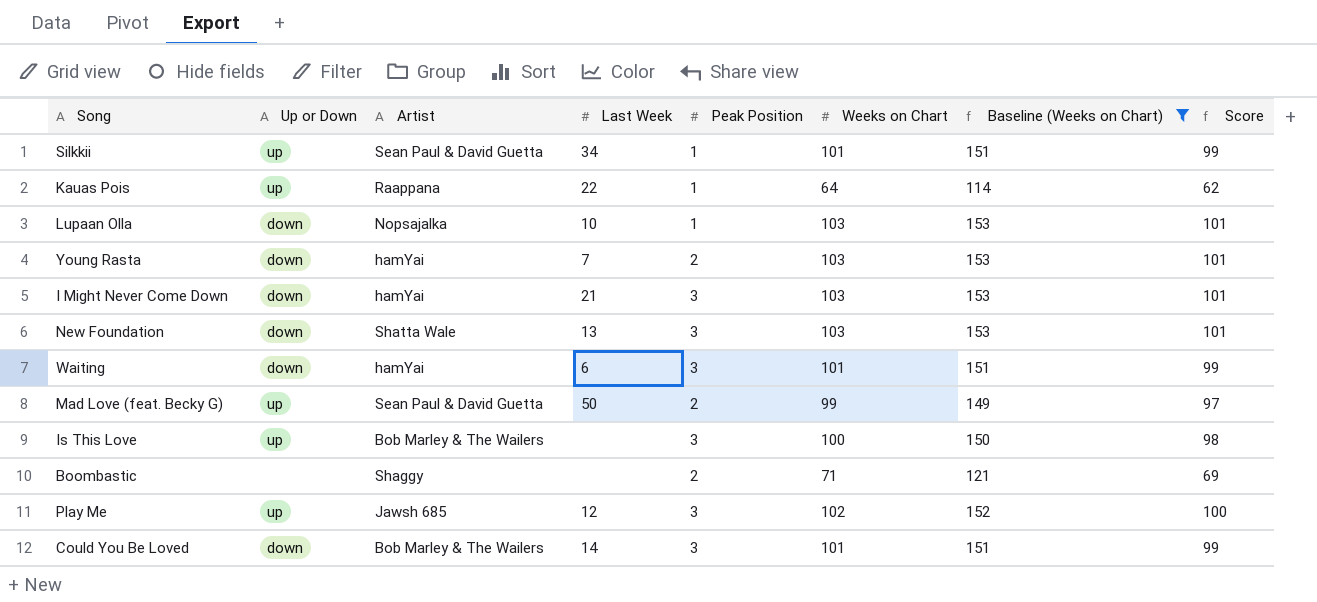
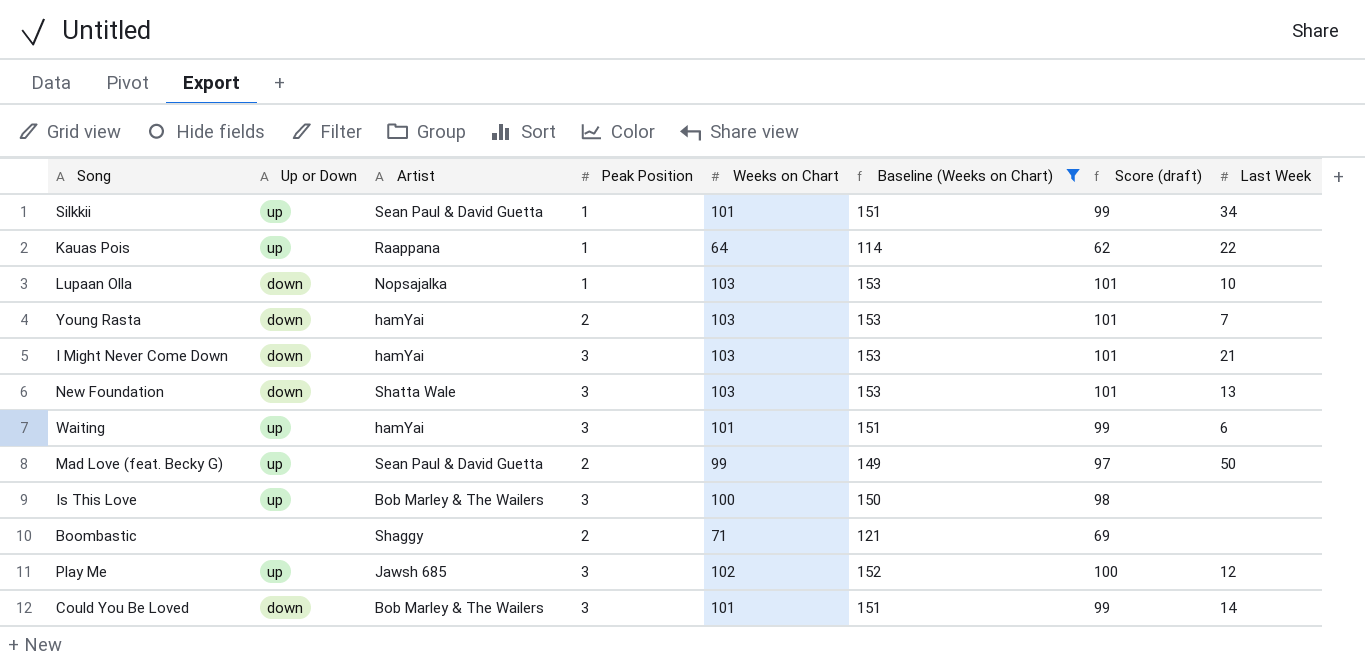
column name: Score -> Score (draft)
column Last Week | position: 4 -> 8
Waiting | Up or Down: down -> up

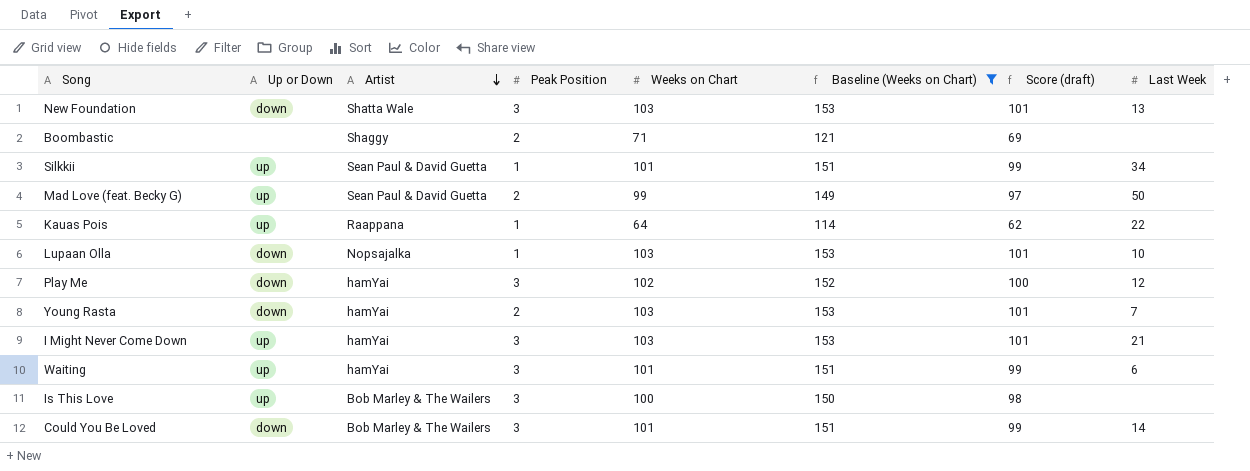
row order: none -> Artist descending
Play Me | Up or Down: up -> down
Play Me | Artist: Jawsh 685 -> hamYai
I Might Never Come Down | Up or Down: down -> up

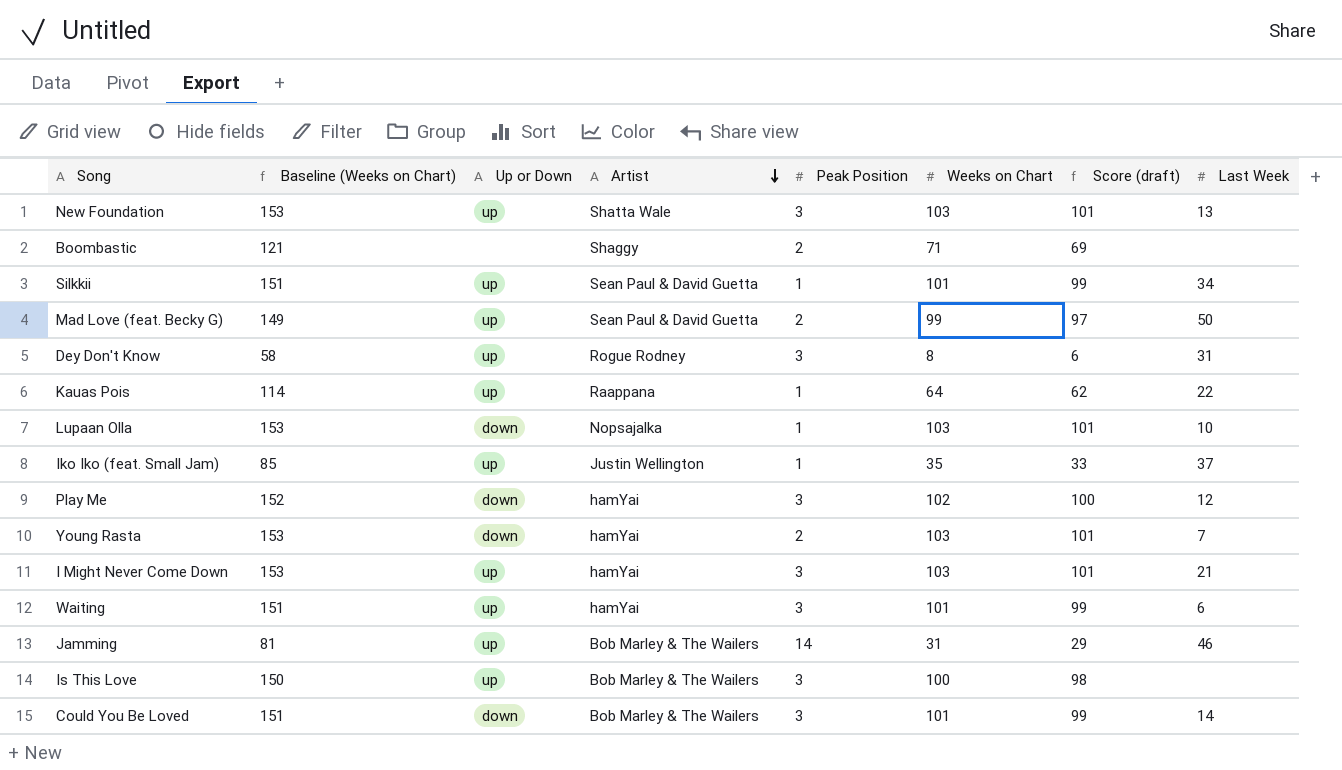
filter: Baseline (Weeks on Chart) >= 114 -> none
column Baseline (Weeks on Chart) | position: 6 -> 2
New Foundation | Up or Down: down -> up

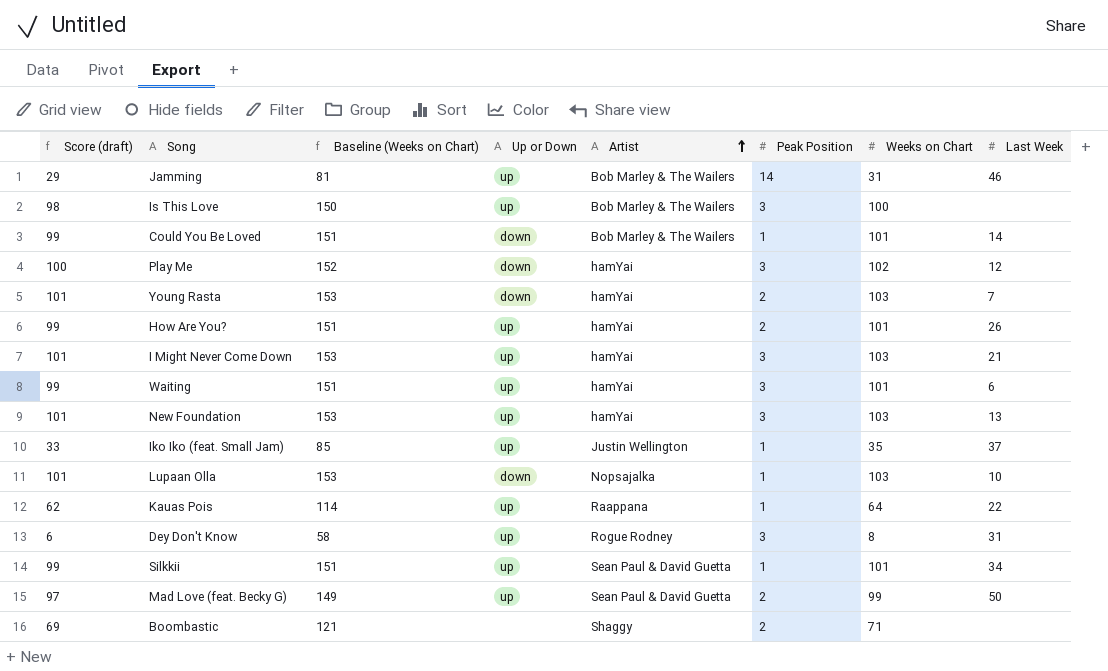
row order: Artist descending -> Artist ascending
column Score (draft) | position: 7 -> 1
Could You Be Loved | Peak Position: 3 -> 1
row How Are You?: none -> 99 | 151 | up | hamYai | 2 | 101 | 26
New Foundation | Artist: Shatta Wale -> hamYai

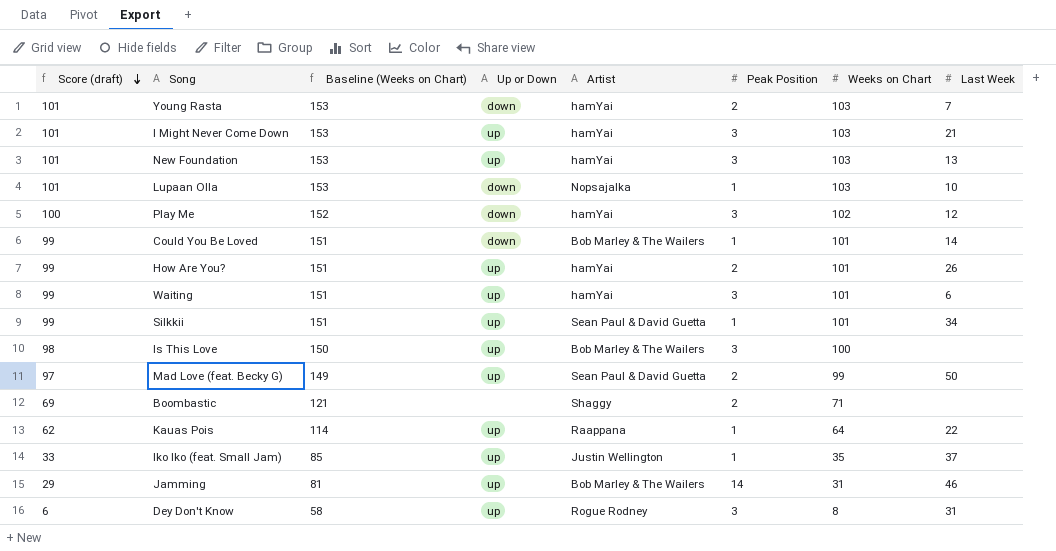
row order: Artist ascending -> Score (draft) descending

